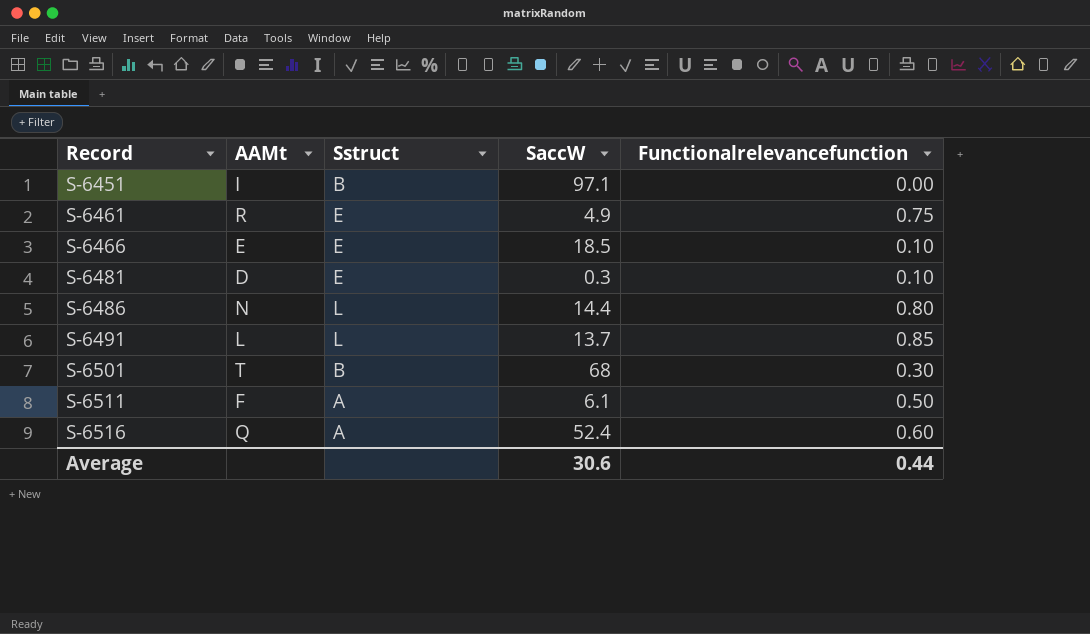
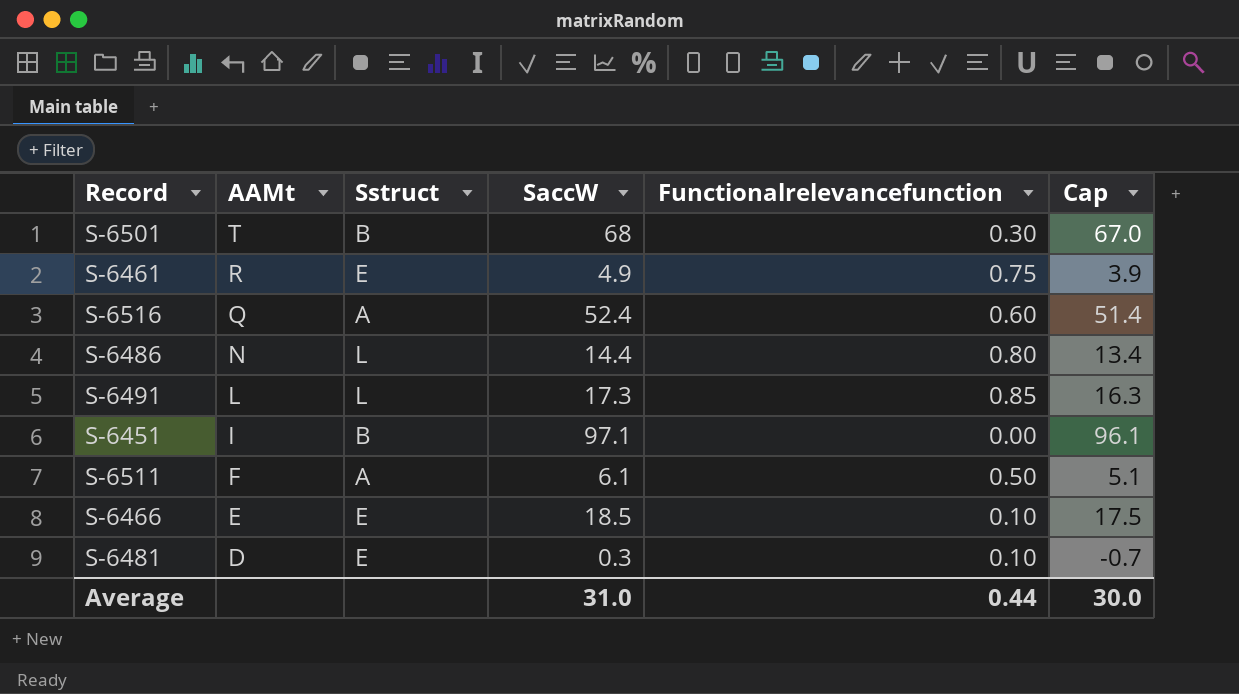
row order: Record ascending -> AAMt descending
column Cap | formula: none -> [SaccW] - 1
S-6491 | SaccW: 13.7 -> 17.3
Average | SaccW: 30.6 -> 31.0

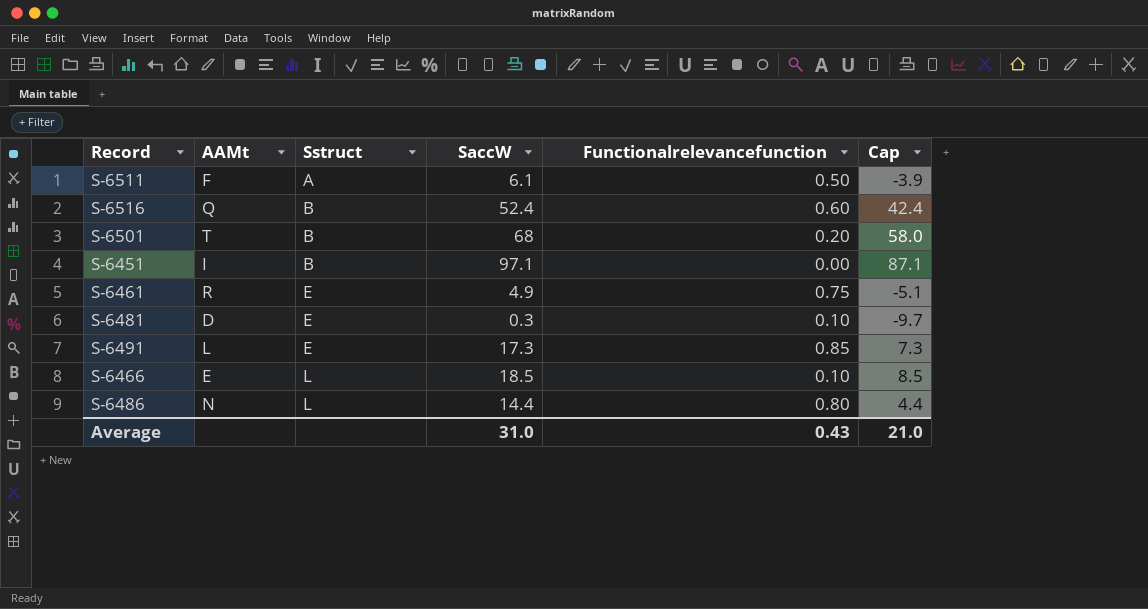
row order: AAMt descending -> Sstruct ascending
column Cap | formula: [SaccW] - 1 -> [SaccW] - 10
S-6516 | Sstruct: A -> B
S-6501 | Functionalrelevancefunction: 0.30 -> 0.20
S-6491 | Sstruct: L -> E
S-6466 | Sstruct: E -> L
Average | Functionalrelevancefunction: 0.44 -> 0.43
Average | Cap: 30.0 -> 21.0

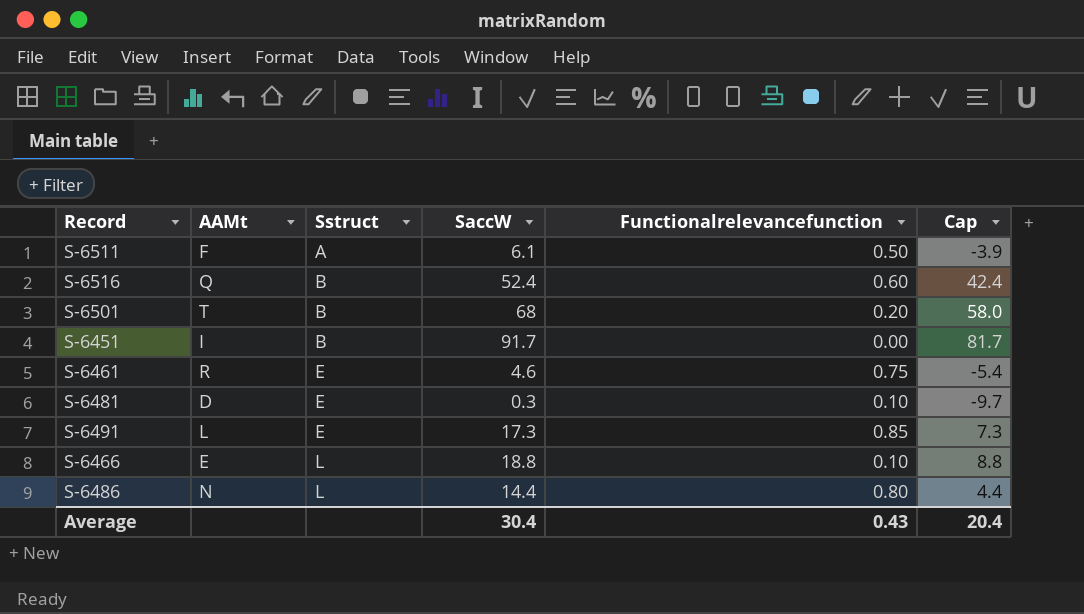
S-6451 | SaccW: 97.1 -> 91.7
S-6451 | Cap: 87.1 -> 81.7
S-6461 | SaccW: 4.9 -> 4.6
S-6461 | Cap: -5.1 -> -5.4
S-6466 | SaccW: 18.5 -> 18.8
S-6466 | Cap: 8.5 -> 8.8
Average | SaccW: 31.0 -> 30.4
Average | Cap: 21.0 -> 20.4

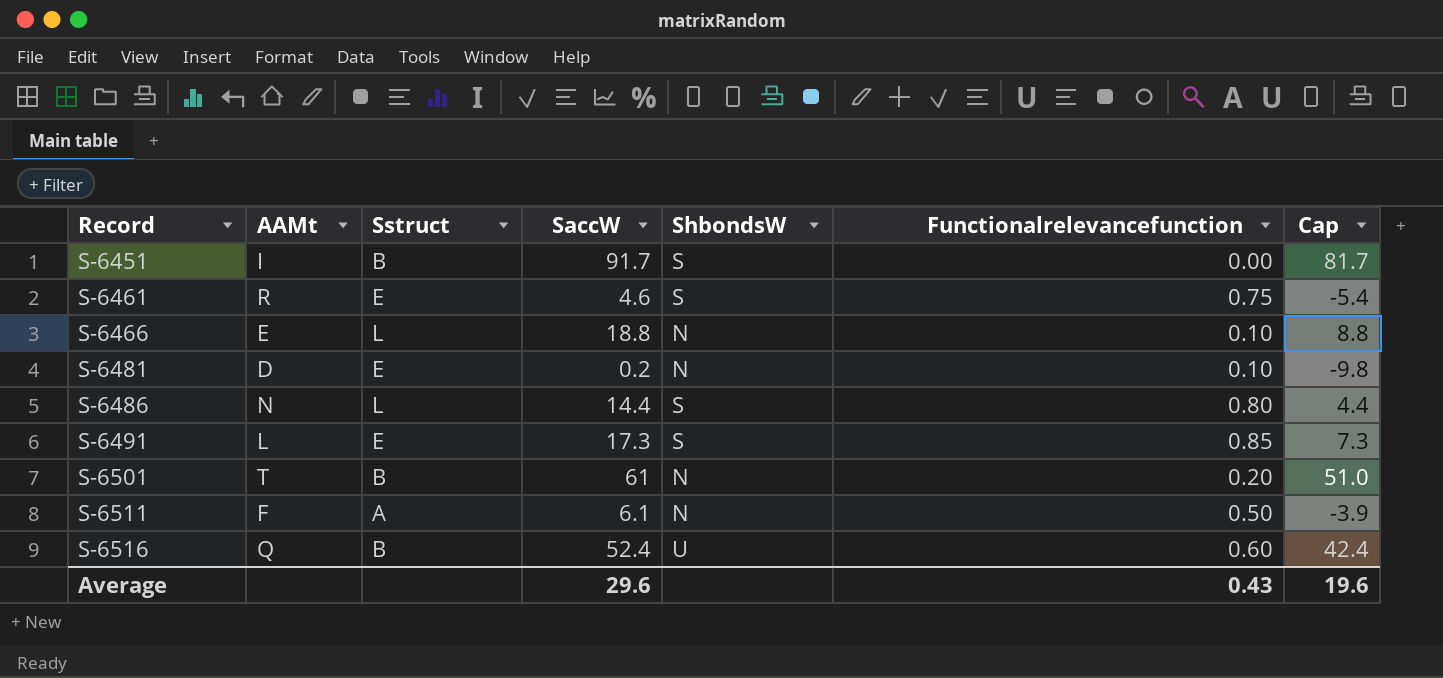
row order: Sstruct ascending -> Record ascending
column ShbondsW | position: none -> 5
S-6481 | SaccW: 0.3 -> 0.2
S-6481 | Cap: -9.7 -> -9.8
S-6501 | SaccW: 68 -> 61
S-6501 | Cap: 58.0 -> 51.0
Average | SaccW: 30.4 -> 29.6
Average | Cap: 20.4 -> 19.6

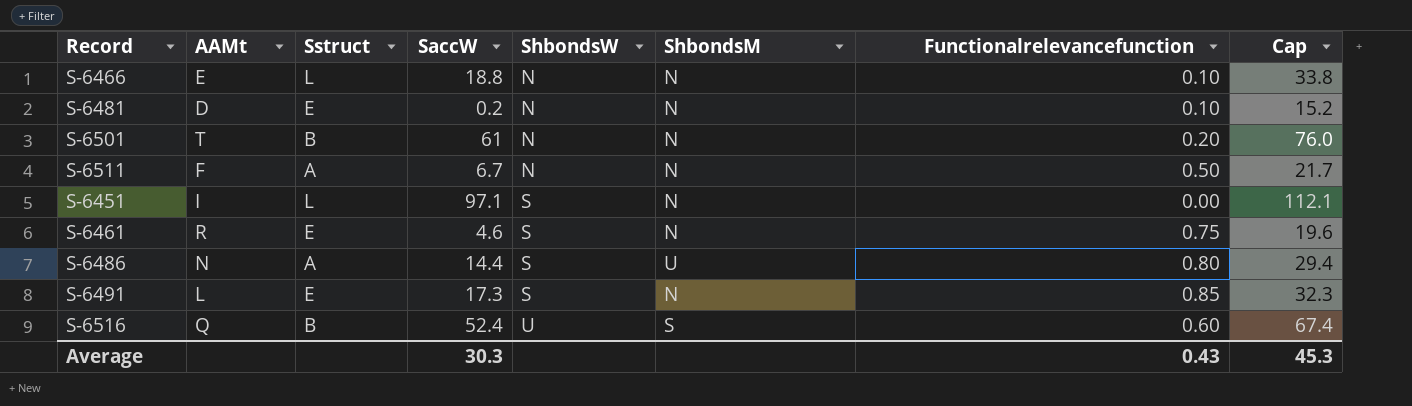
row order: Record ascending -> ShbondsW ascending
column ShbondsM | position: none -> 6
column Cap | formula: [SaccW] - 10 -> [SaccW] + 15
S-6511 | SaccW: 6.1 -> 6.7
S-6451 | Sstruct: B -> L
S-6451 | SaccW: 91.7 -> 97.1
S-6486 | Sstruct: L -> A
Average | SaccW: 29.6 -> 30.3
Average | Cap: 19.6 -> 45.3

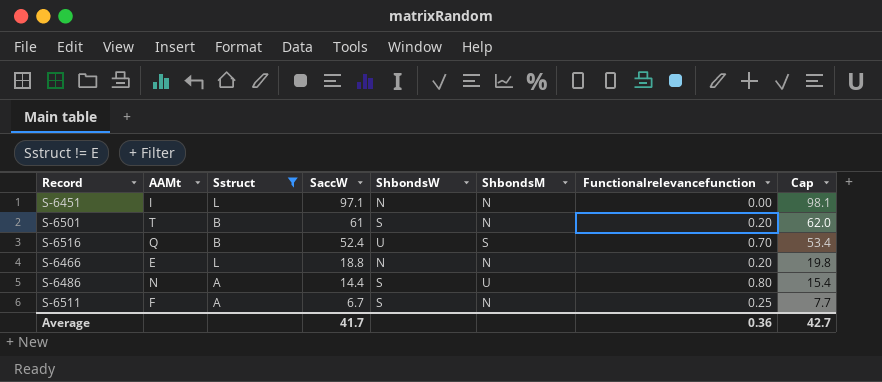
filter: none -> Sstruct != E
row order: ShbondsW ascending -> SaccW descending
column Cap | formula: [SaccW] + 15 -> [SaccW] + 1
S-6451 | ShbondsW: S -> N
S-6501 | ShbondsW: N -> S
S-6516 | Functionalrelevancefunction: 0.60 -> 0.70
S-6466 | Functionalrelevancefunction: 0.10 -> 0.20
S-6511 | ShbondsW: N -> S
S-6511 | Functionalrelevancefunction: 0.50 -> 0.25
Average | SaccW: 30.3 -> 41.7
Average | Functionalrelevancefunction: 0.43 -> 0.36
Average | Cap: 45.3 -> 42.7

